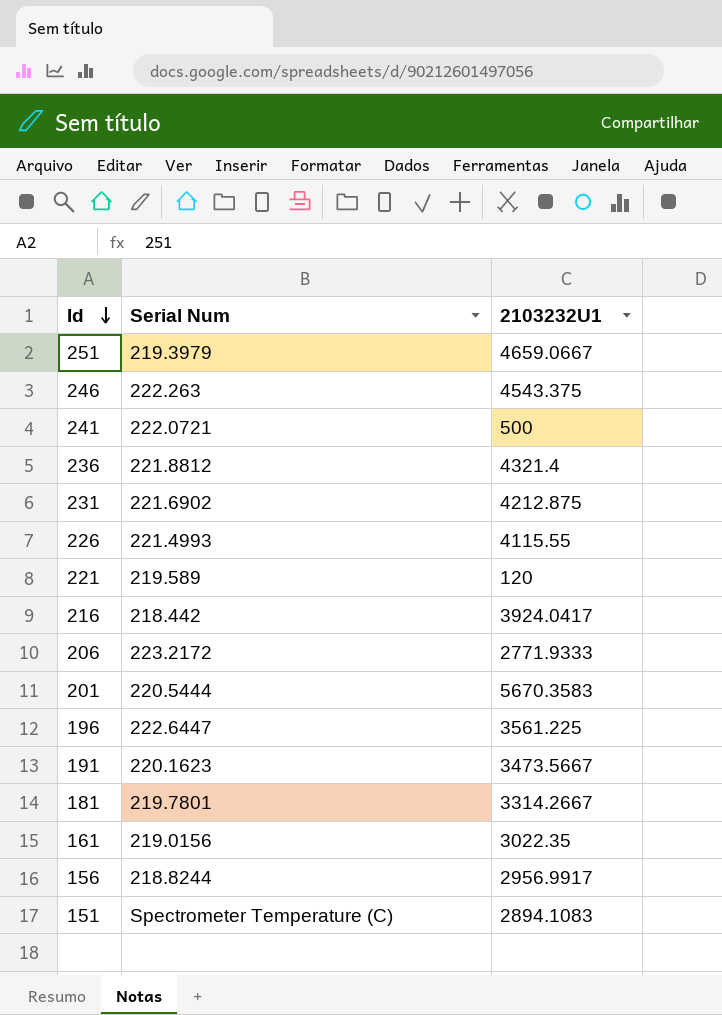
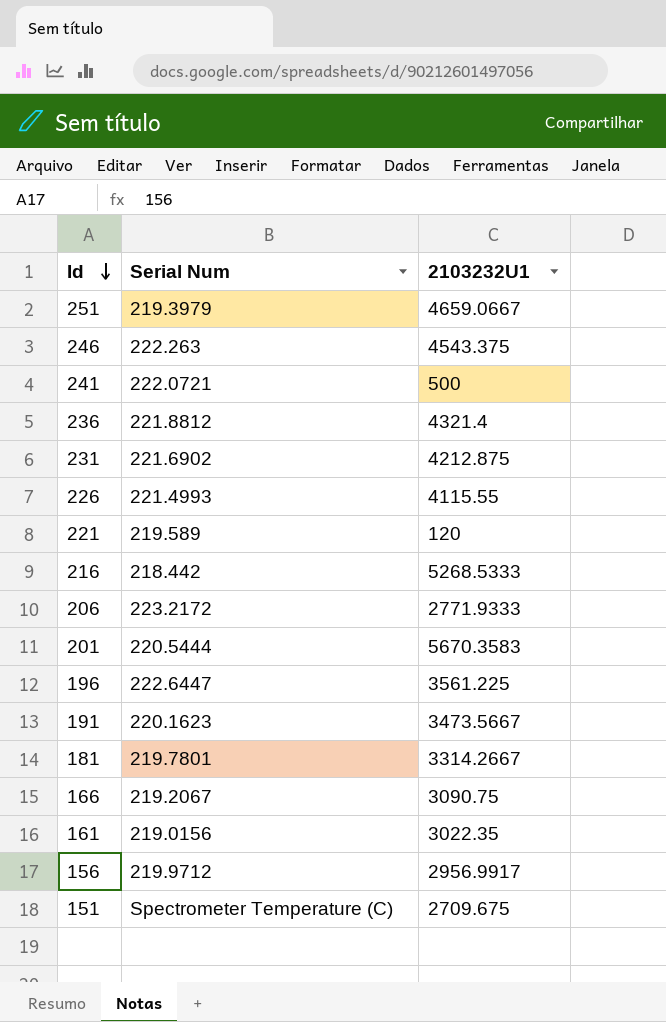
216 | 2103232U1: 3924.0417 -> 5268.5333
row 166: none -> 219.2067 | 3090.75
156 | Serial Num: 218.8244 -> 219.9712
151 | 2103232U1: 2894.1083 -> 2709.675

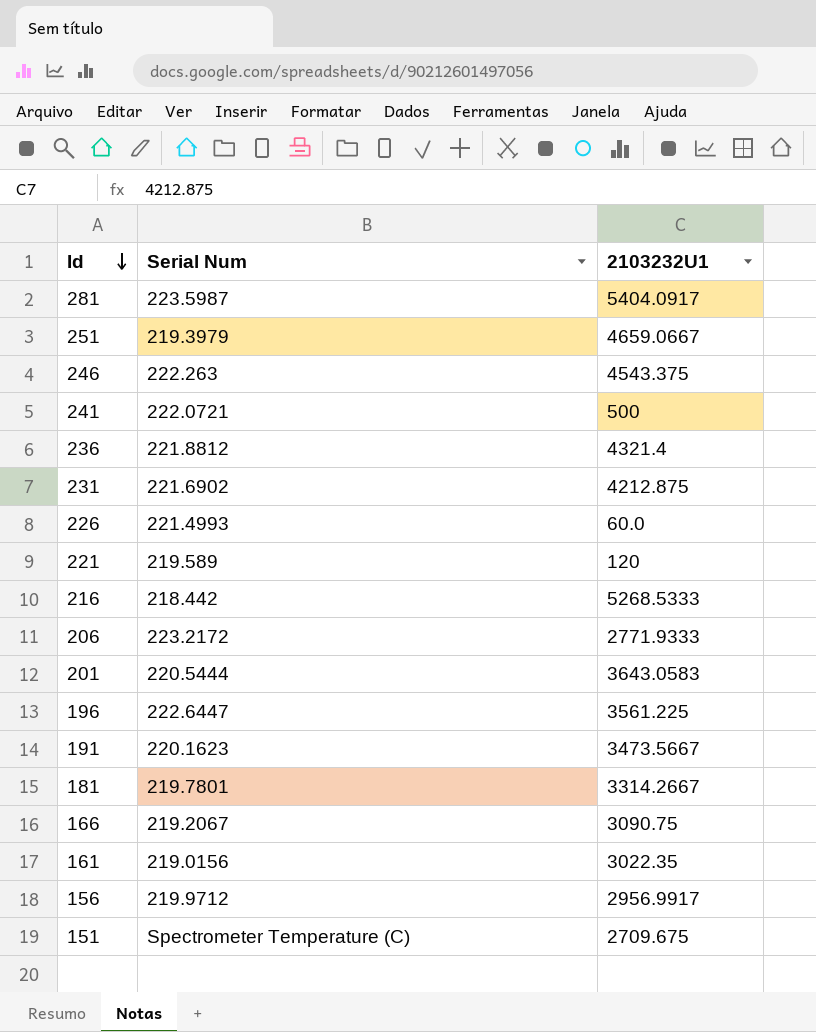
row 281: none -> 223.5987 | 5404.0917
226 | 2103232U1: 4115.55 -> 60.0
201 | 2103232U1: 5670.3583 -> 3643.0583

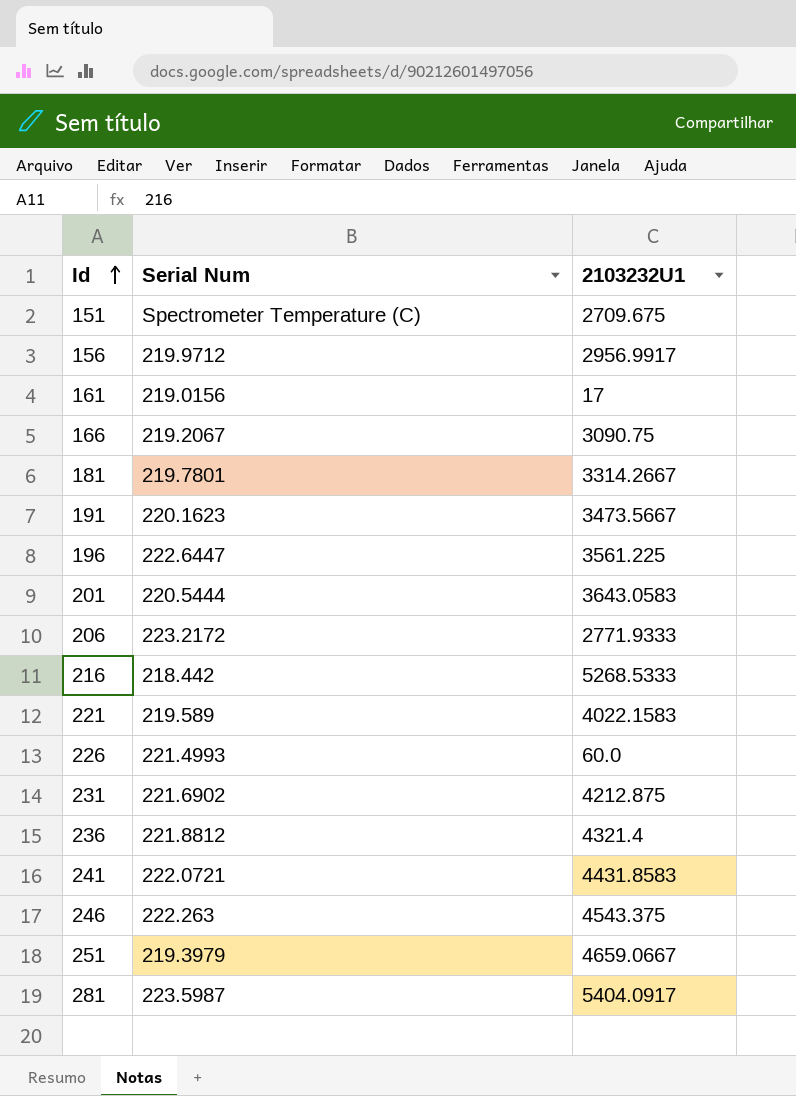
row order: Id descending -> Id ascending
161 | 2103232U1: 3022.35 -> 17
221 | 2103232U1: 120 -> 4022.1583
241 | 2103232U1: 500 -> 4431.8583

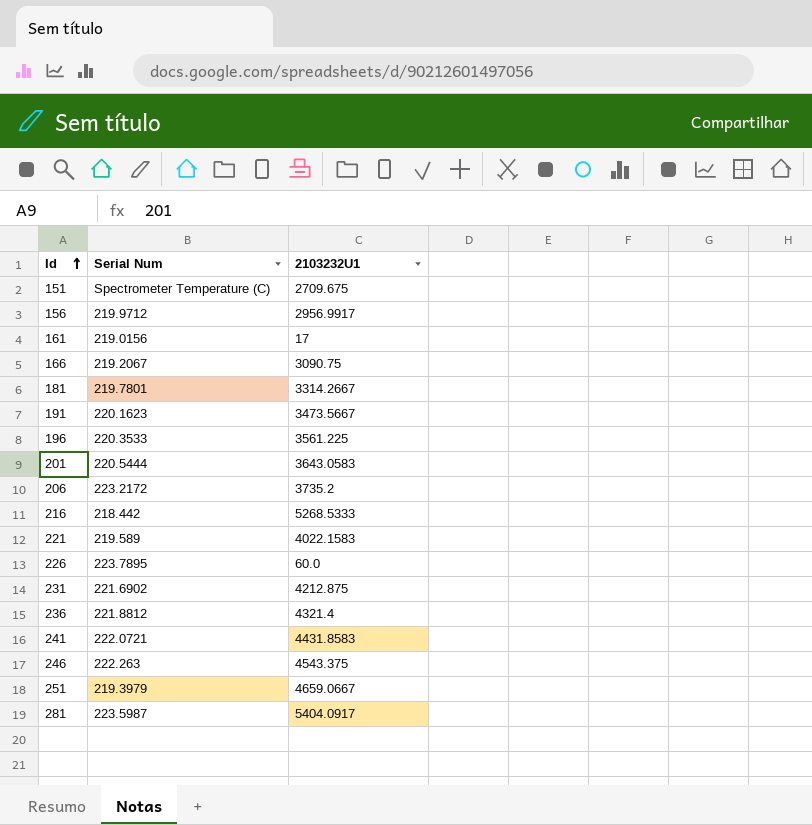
196 | Serial Num: 222.6447 -> 220.3533
206 | 2103232U1: 2771.9333 -> 3735.2
226 | Serial Num: 221.4993 -> 223.7895

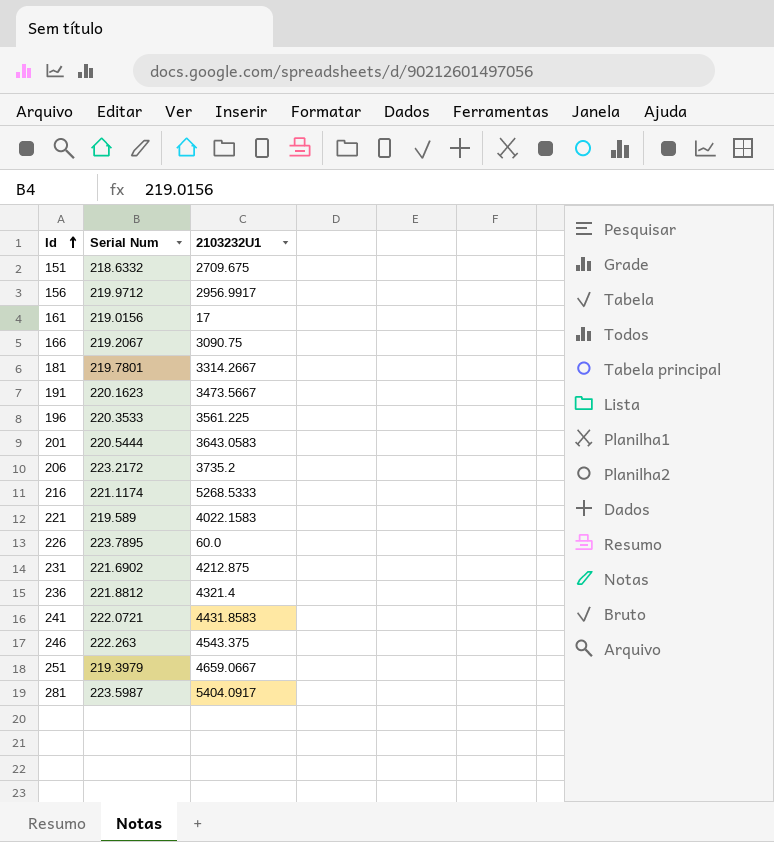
151 | Serial Num: Spectrometer Temperature (C) -> 218.6332
216 | Serial Num: 218.442 -> 221.1174

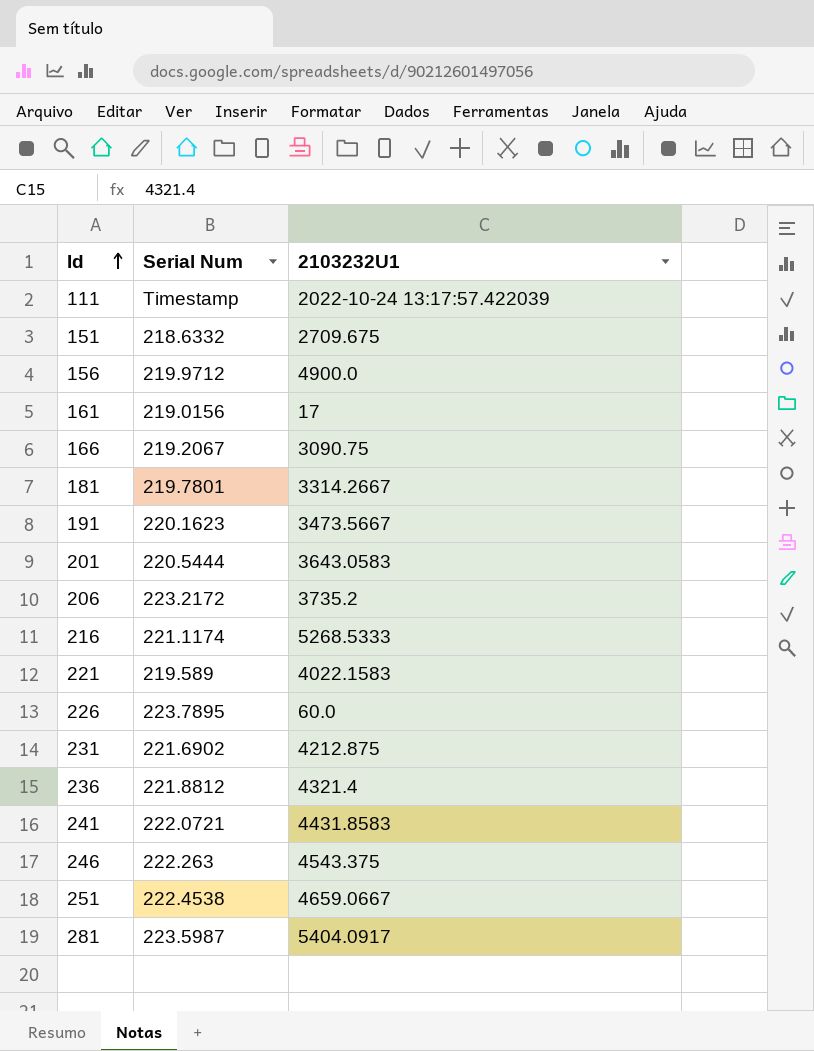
row 196: 220.3533 | 3561.225 -> none
row 111: none -> Timestamp | 2022-10-24 13:17:57.422039
156 | 2103232U1: 2956.9917 -> 4900.0
251 | Serial Num: 219.3979 -> 222.4538

